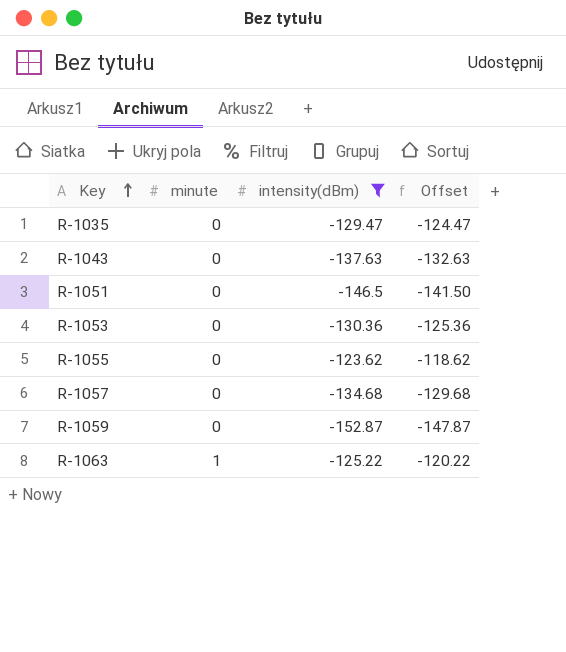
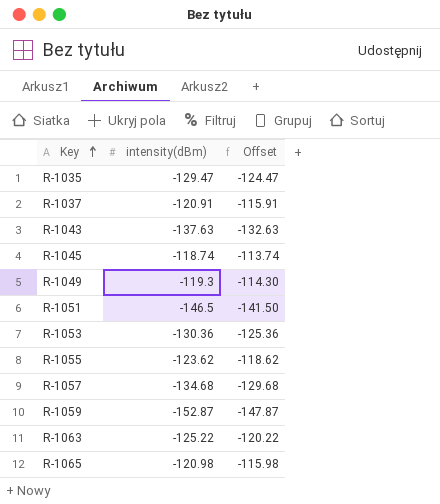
filter: intensity(dBm) <= -123.62 -> none
column minute | position: 2 -> none

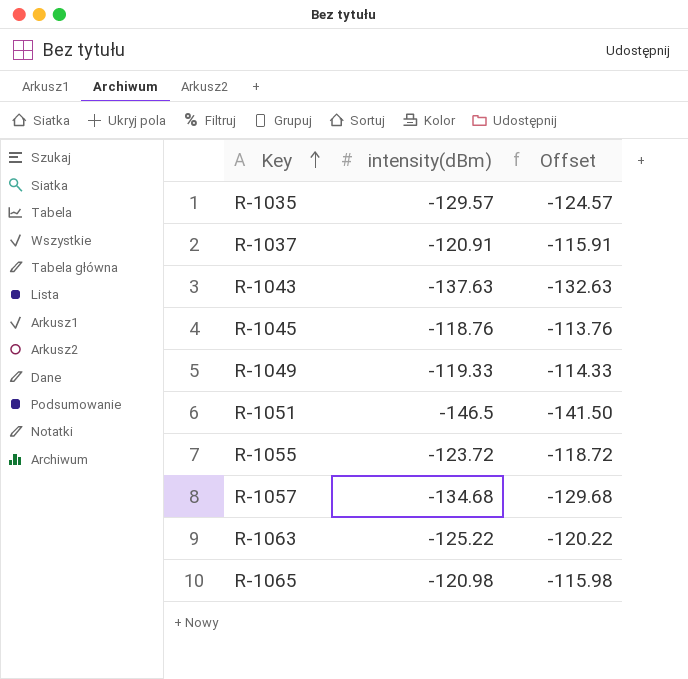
row R-1053: -130.36 | -125.36 -> none
row R-1059: -152.87 | -147.87 -> none
R-1035 | intensity(dBm): -129.47 -> -129.57
R-1035 | Offset: -124.47 -> -124.57
R-1045 | intensity(dBm): -118.74 -> -118.76
R-1045 | Offset: -113.74 -> -113.76
R-1049 | intensity(dBm): -119.3 -> -119.33
R-1049 | Offset: -114.30 -> -114.33
R-1055 | intensity(dBm): -123.62 -> -123.72
R-1055 | Offset: -118.62 -> -118.72

